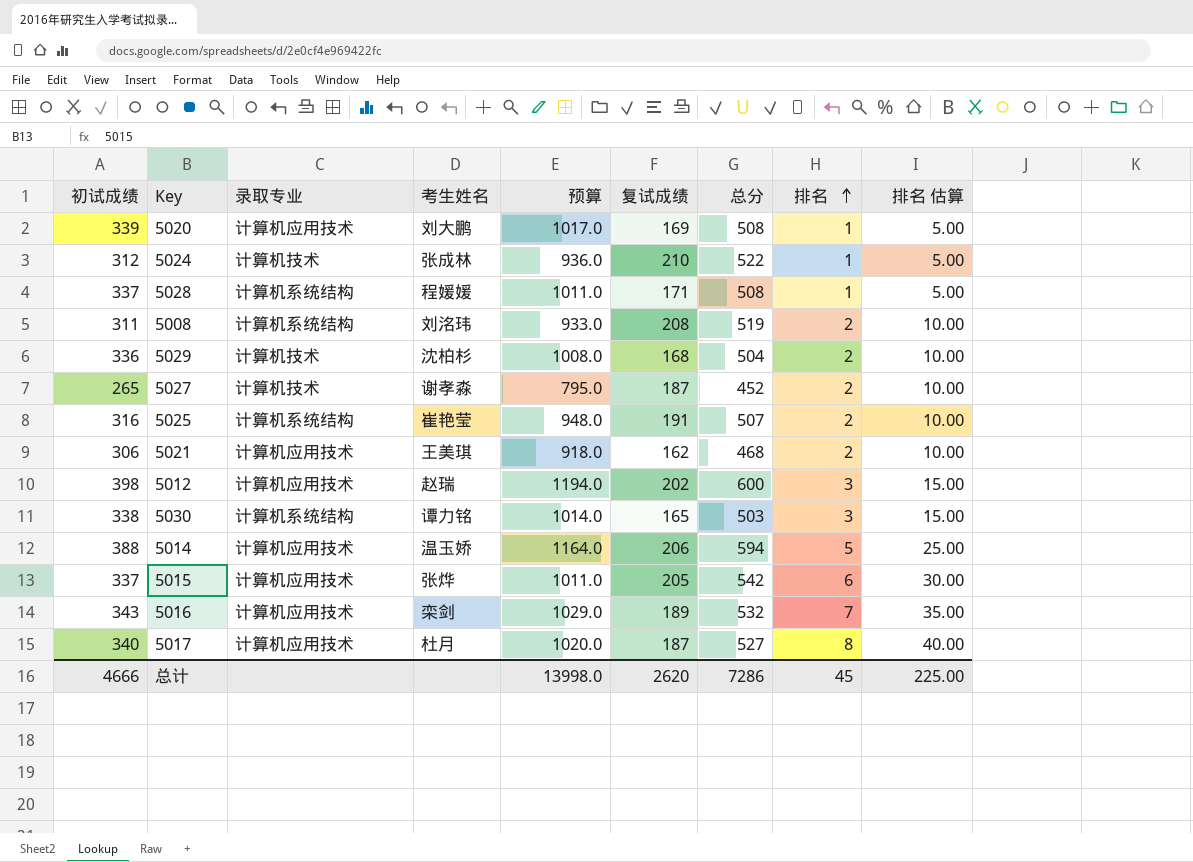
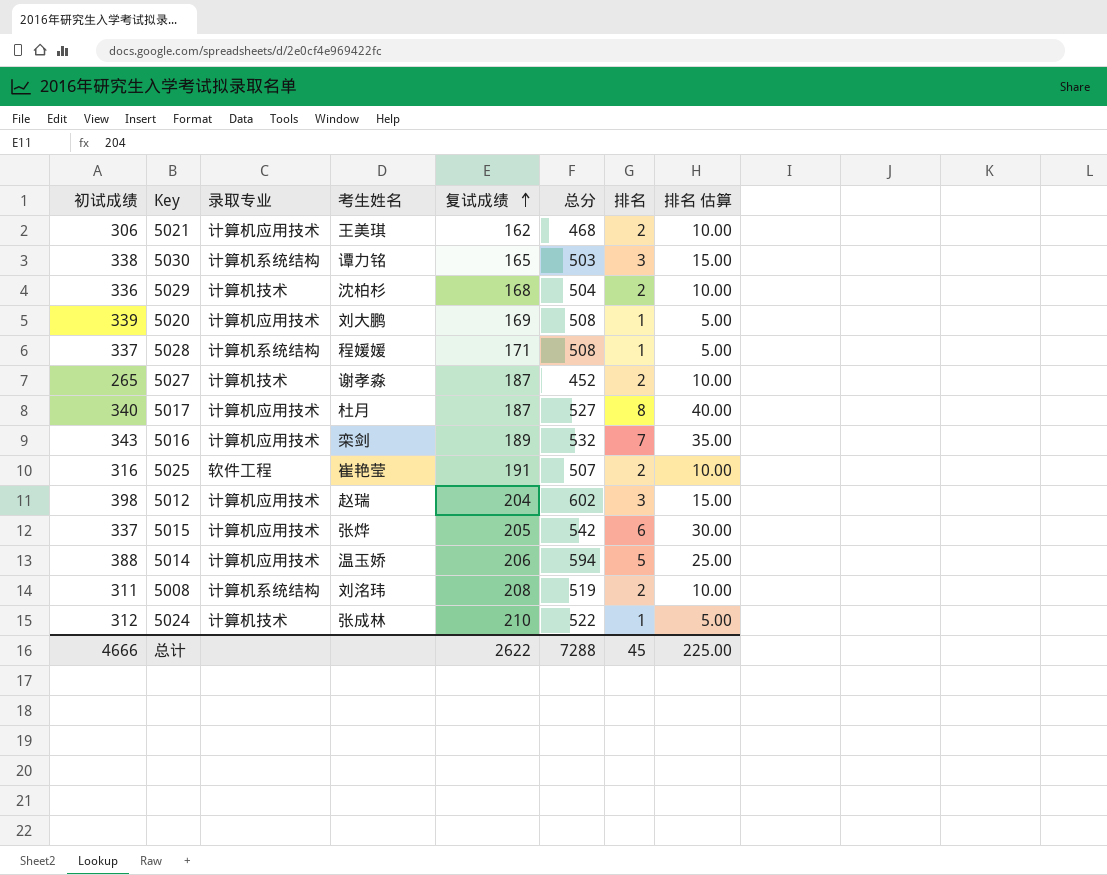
row order: 排名 ascending -> 复试成绩 ascending
column 预算 | formula: [初试成绩] * 3 -> none
5025 | 录取专业: 计算机系统结构 -> 软件工程
5012 | 复试成绩: 202 -> 204
5012 | 总分: 600 -> 602
总计 | 复试成绩: 2620 -> 2622
总计 | 总分: 7286 -> 7288

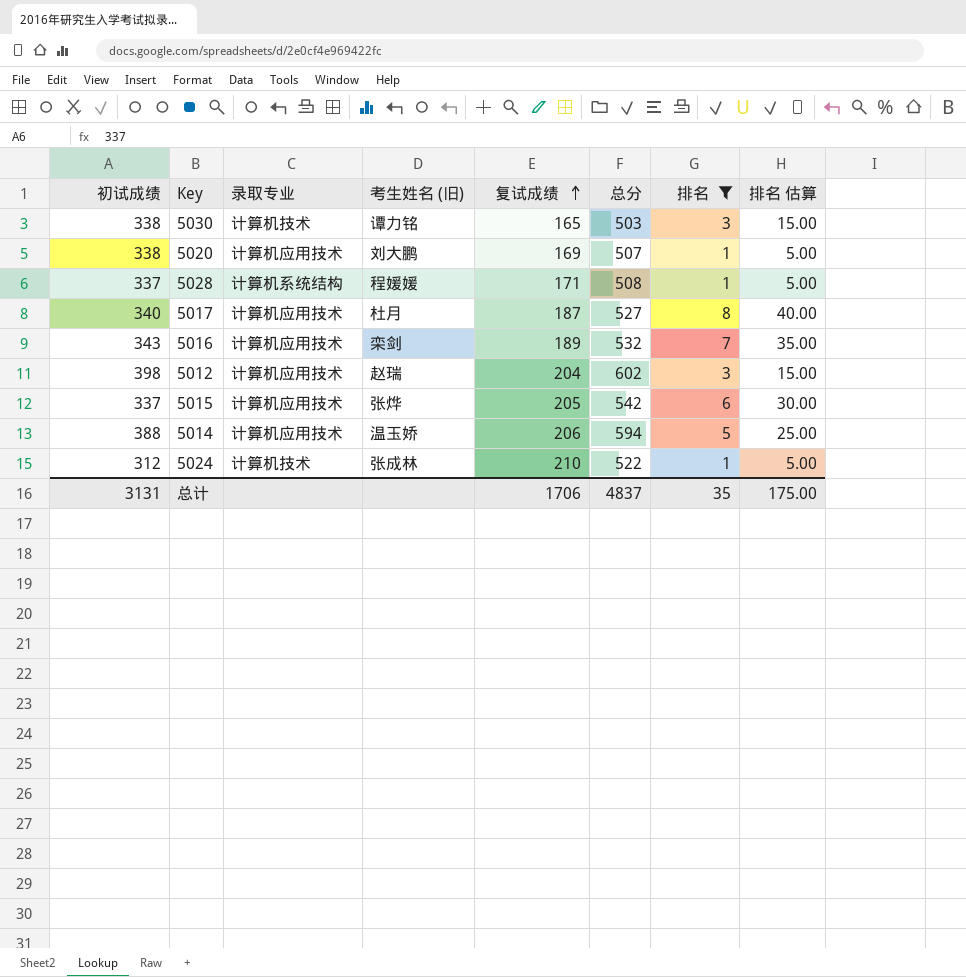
filter: none -> 排名 != 2
column name: 考生姓名 -> 考生姓名 (旧)
5030 | 录取专业: 计算机系统结构 -> 计算机技术
5020 | 初试成绩: 339 -> 338
5020 | 总分: 508 -> 507
总计 | 初试成绩: 4666 -> 3131
总计 | 复试成绩: 2622 -> 1706
总计 | 总分: 7288 -> 4837
总计 | 排名: 45 -> 35
总计 | 排名 估算: 225.00 -> 175.00

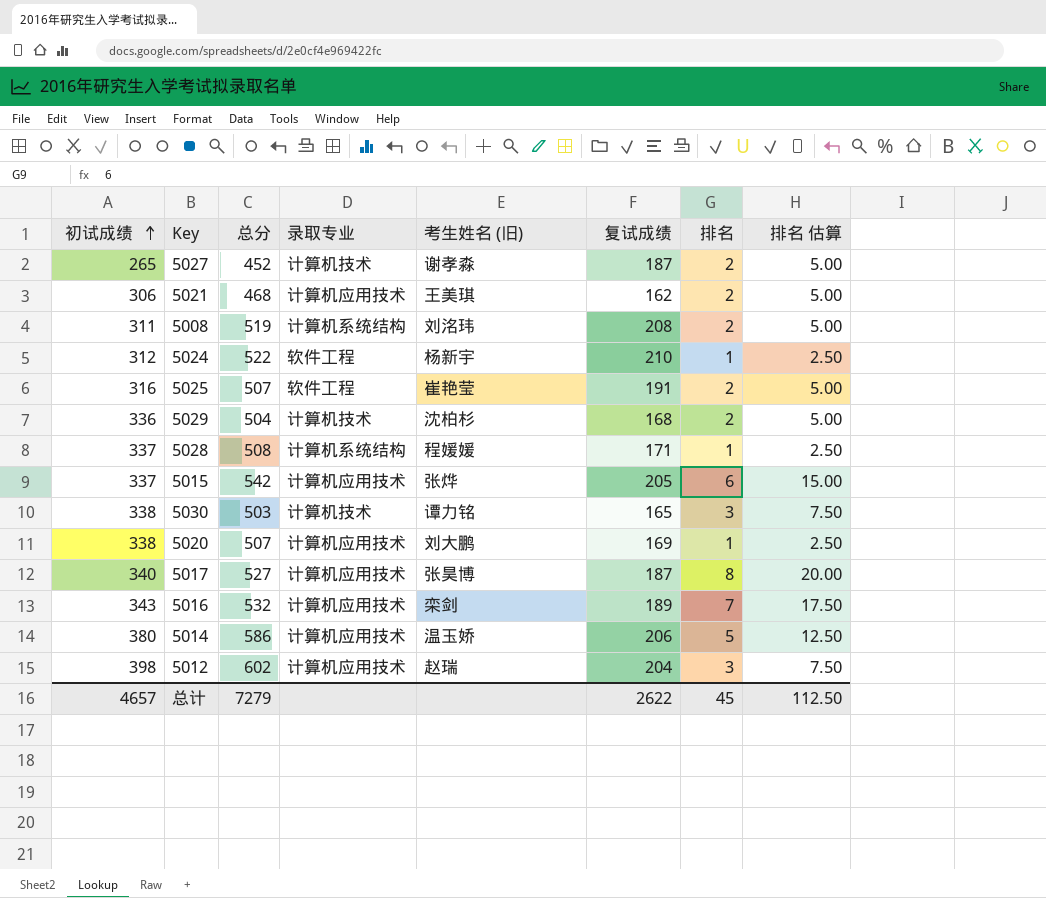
filter: 排名 != 2 -> none
row order: 复试成绩 ascending -> 初试成绩 ascending
column 总分 | position: 6 -> 3
column 排名 估算 | formula: [排名] * 5 -> [排名] * 2.5
5024 | 录取专业: 计算机技术 -> 软件工程
5024 | 考生姓名 (旧): 张成林 -> 杨新宇
5017 | 考生姓名 (旧): 杜月 -> 张昊博
5014 | 初试成绩: 388 -> 380
5014 | 总分: 594 -> 586
总计 | 初试成绩: 3131 -> 4657
总计 | 总分: 4837 -> 7279
总计 | 复试成绩: 1706 -> 2622
总计 | 排名: 35 -> 45
总计 | 排名 估算: 175.00 -> 112.50

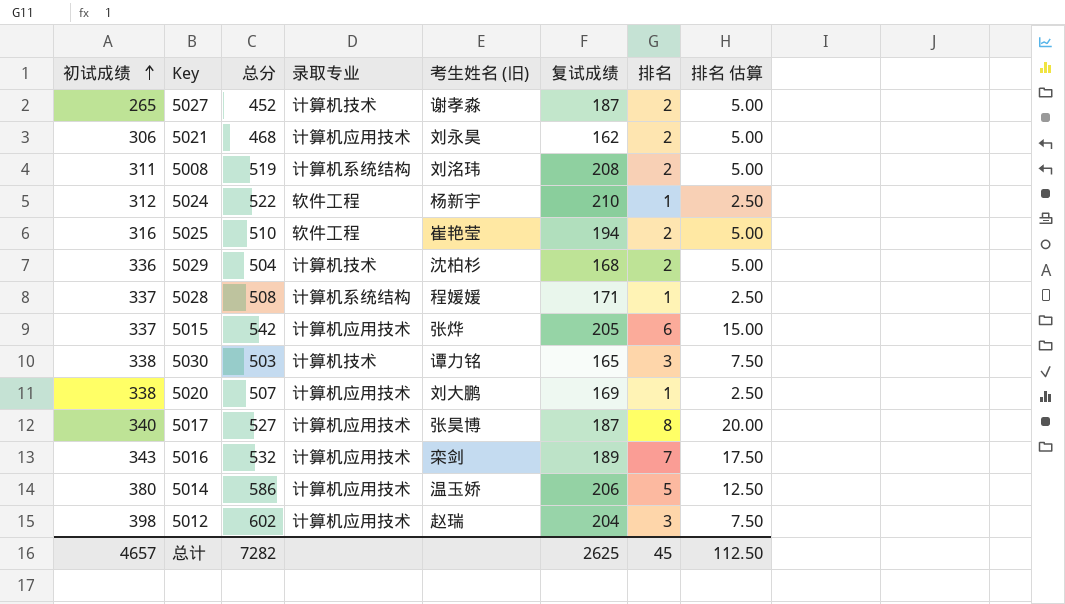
5021 | 考生姓名 (旧): 王美琪 -> 刘永昊
5025 | 总分: 507 -> 510
5025 | 复试成绩: 191 -> 194
总计 | 总分: 7279 -> 7282
总计 | 复试成绩: 2622 -> 2625

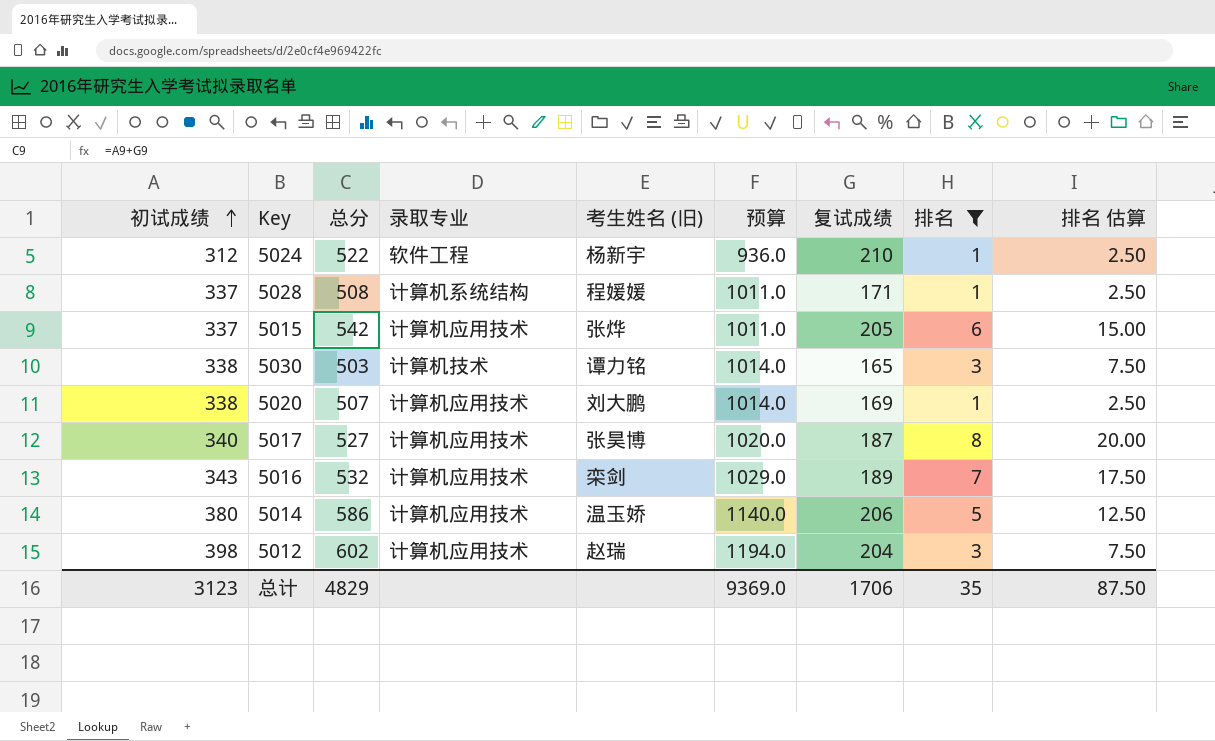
filter: none -> 排名 != 2
column 预算 | formula: none -> [初试成绩] * 3
总计 | 初试成绩: 4657 -> 3123
总计 | 总分: 7282 -> 4829
总计 | 复试成绩: 2625 -> 1706
总计 | 排名: 45 -> 35
总计 | 排名 估算: 112.50 -> 87.50

